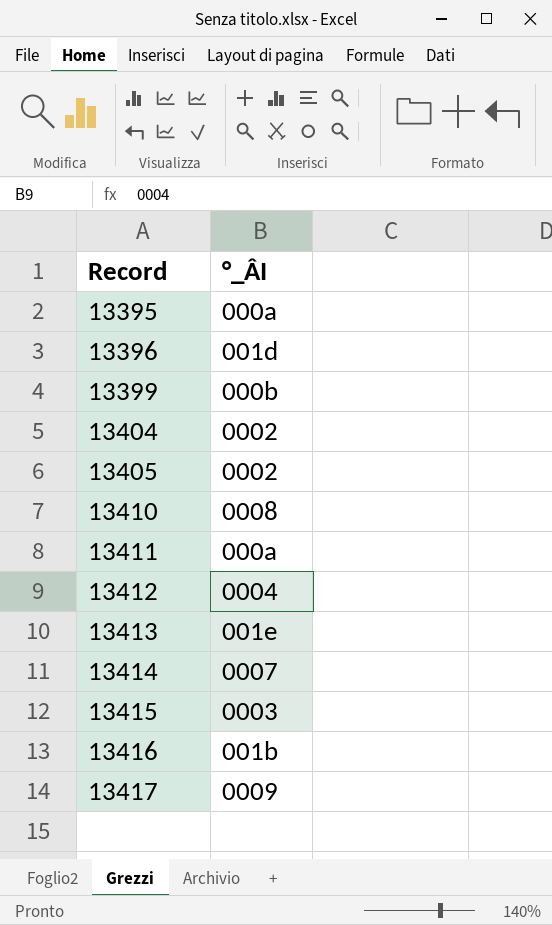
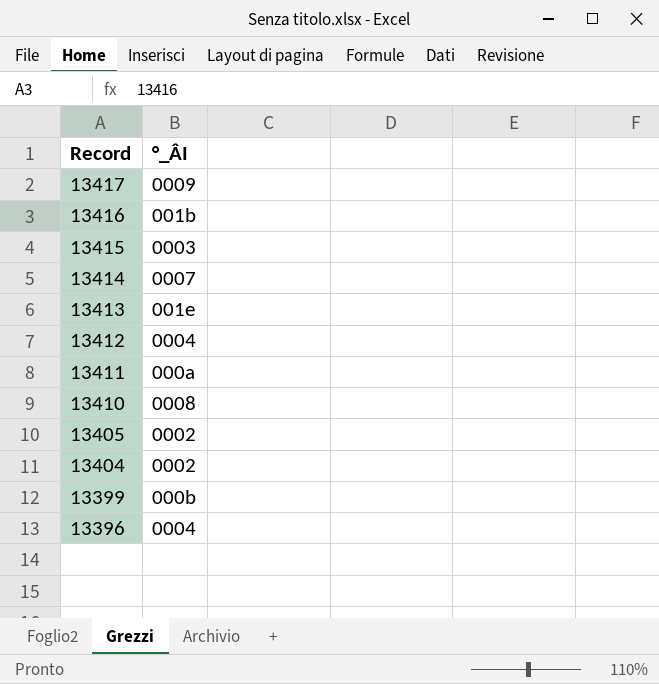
row order: Record ascending -> Record descending
row 13395: 000a -> none
13396 | °_ÂI: 001d -> 0004

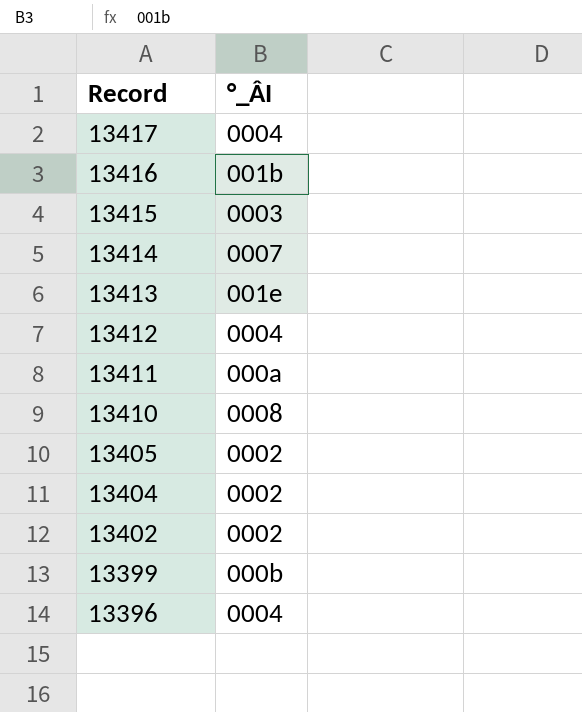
13417 | °_ÂI: 0009 -> 0004
row 13402: none -> 0002

